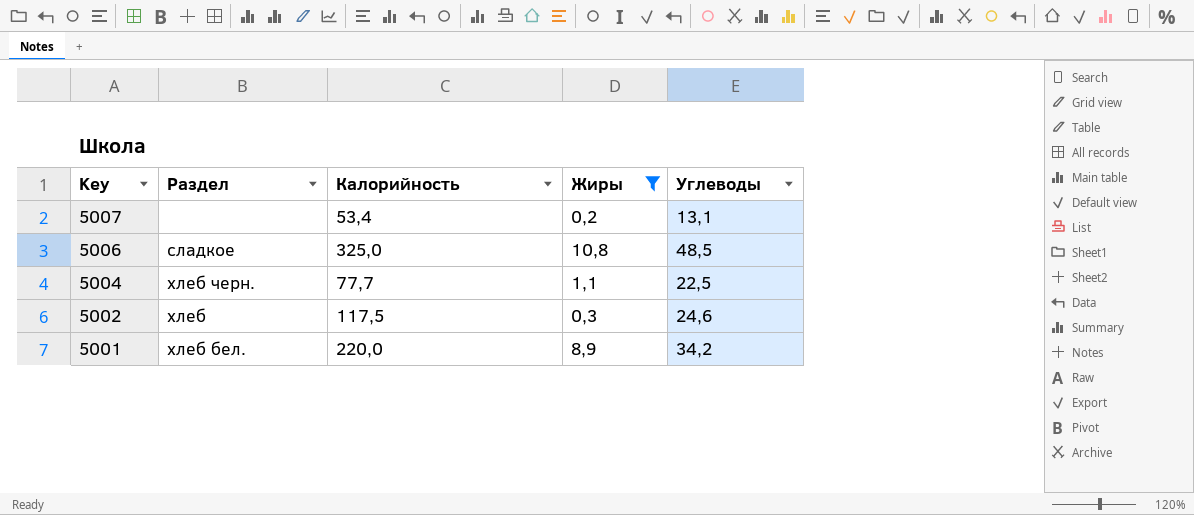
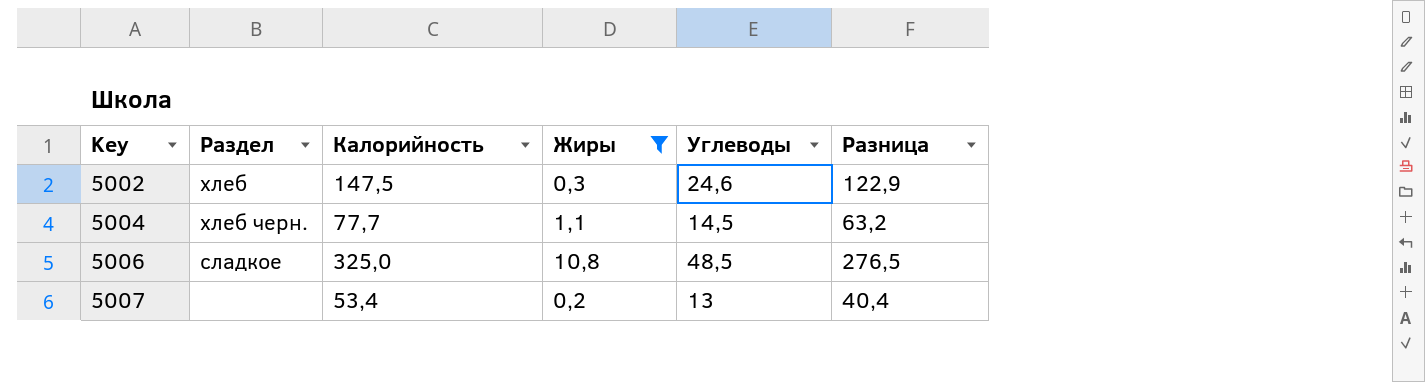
row order: Key descending -> Key ascending
column Разница | formula: none -> [Калорийность] - [Углеводы]
row 5001: хлеб бел. | 220,0 | 8,9 | 34,2 -> none
5002 | Калорийность: 117,5 -> 147,5
5004 | Углеводы: 22,5 -> 14,5
5007 | Углеводы: 13,1 -> 13

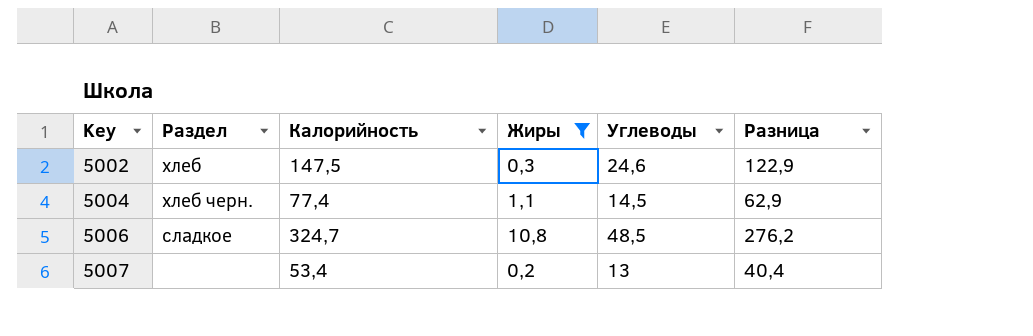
5004 | Калорийность: 77,7 -> 77,4
5004 | Разница: 63,2 -> 62,9
5006 | Калорийность: 325,0 -> 324,7
5006 | Разница: 276,5 -> 276,2

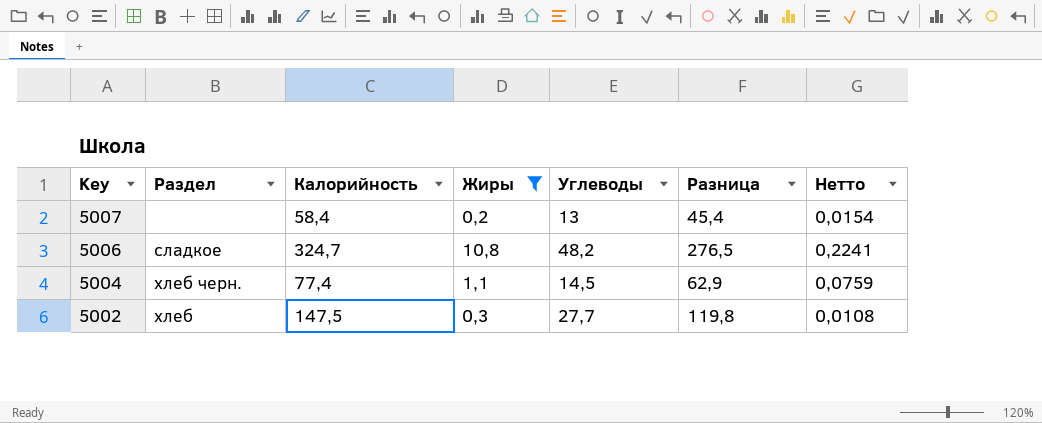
row order: Key ascending -> Key descending
column Нетто | formula: none -> [Жиры] / [Углеводы]
5007 | Калорийность: 53,4 -> 58,4
5007 | Разница: 40,4 -> 45,4
5006 | Углеводы: 48,5 -> 48,2
5006 | Разница: 276,2 -> 276,5
5002 | Углеводы: 24,6 -> 27,7
5002 | Разница: 122,9 -> 119,8

